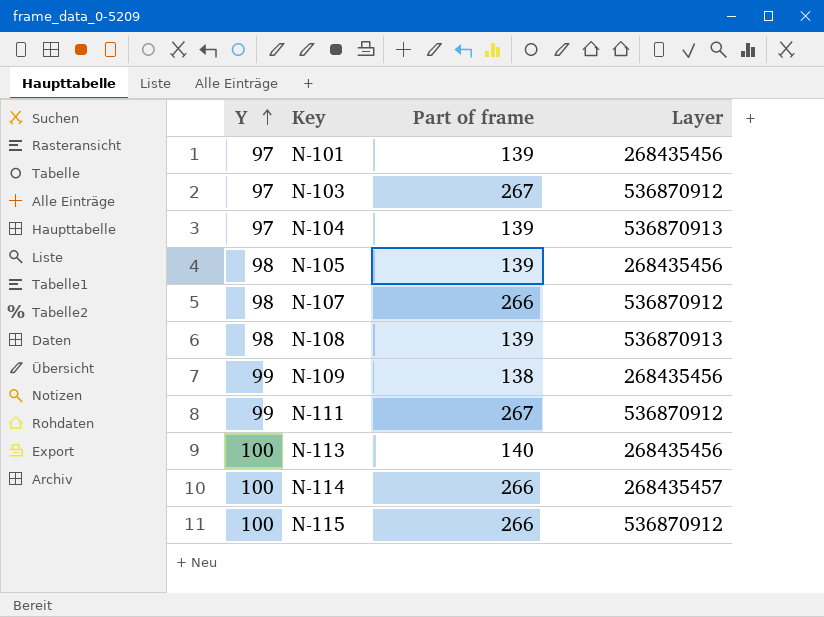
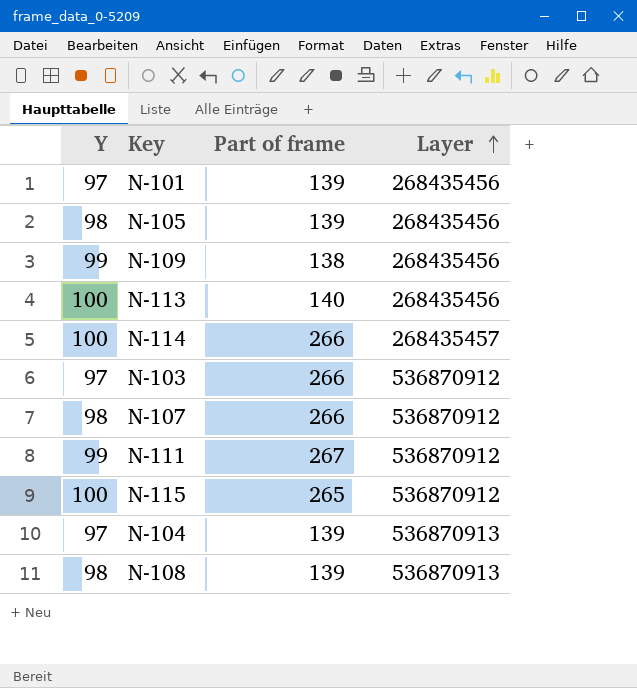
row order: Y ascending -> Layer ascending
N-103 | Part of frame: 267 -> 266
N-115 | Part of frame: 266 -> 265

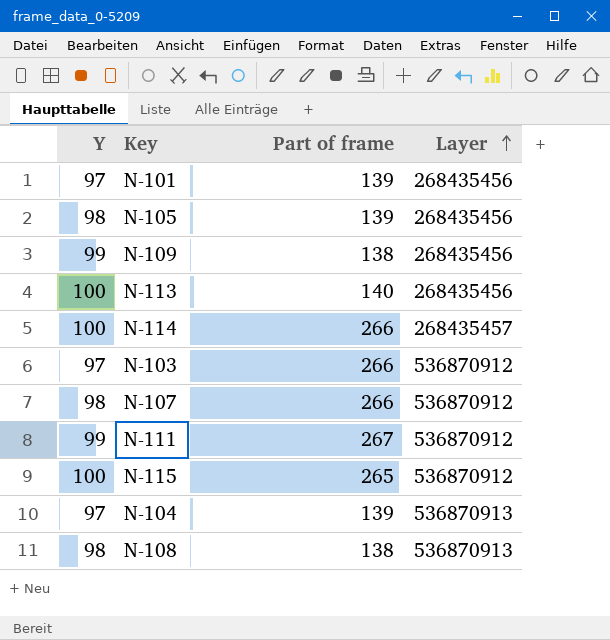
N-108 | Part of frame: 139 -> 138

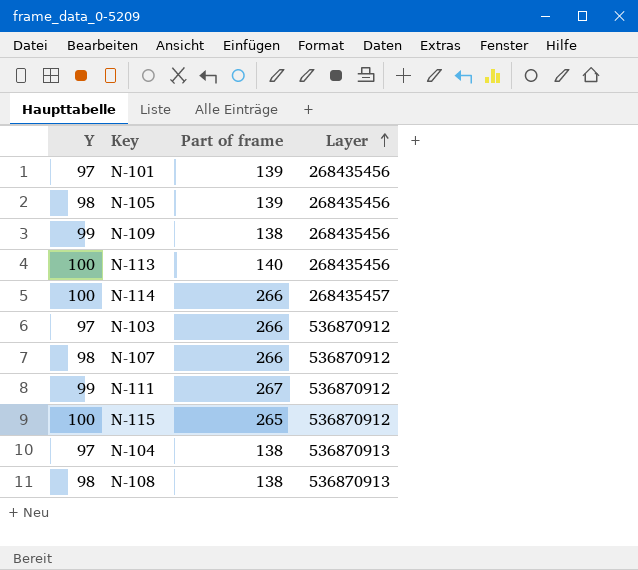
N-104 | Part of frame: 139 -> 138

